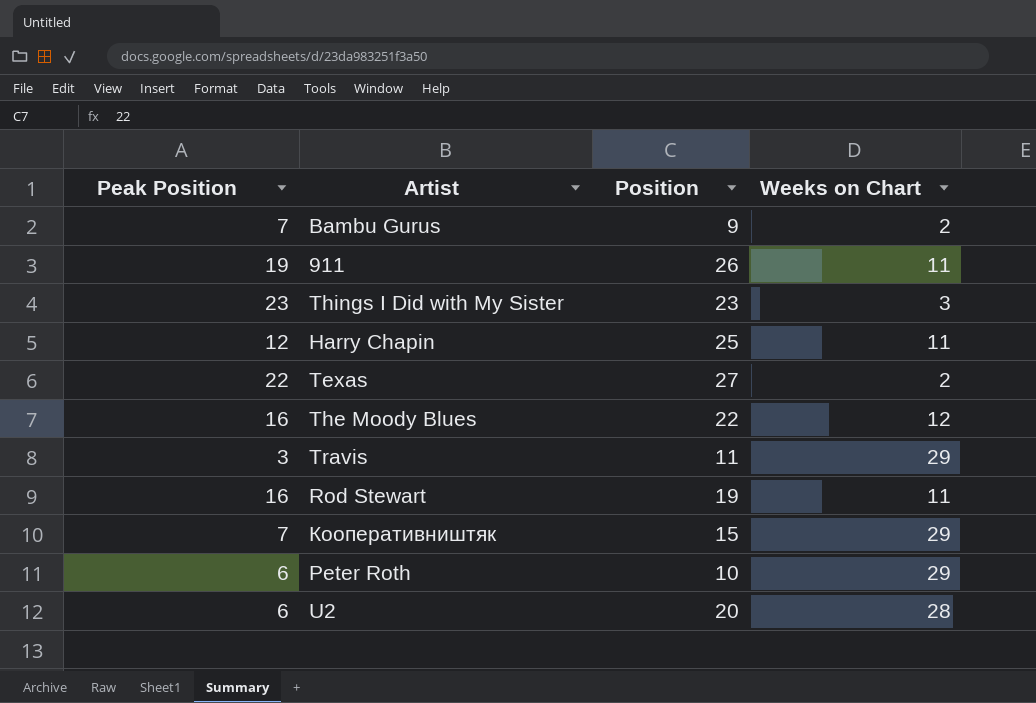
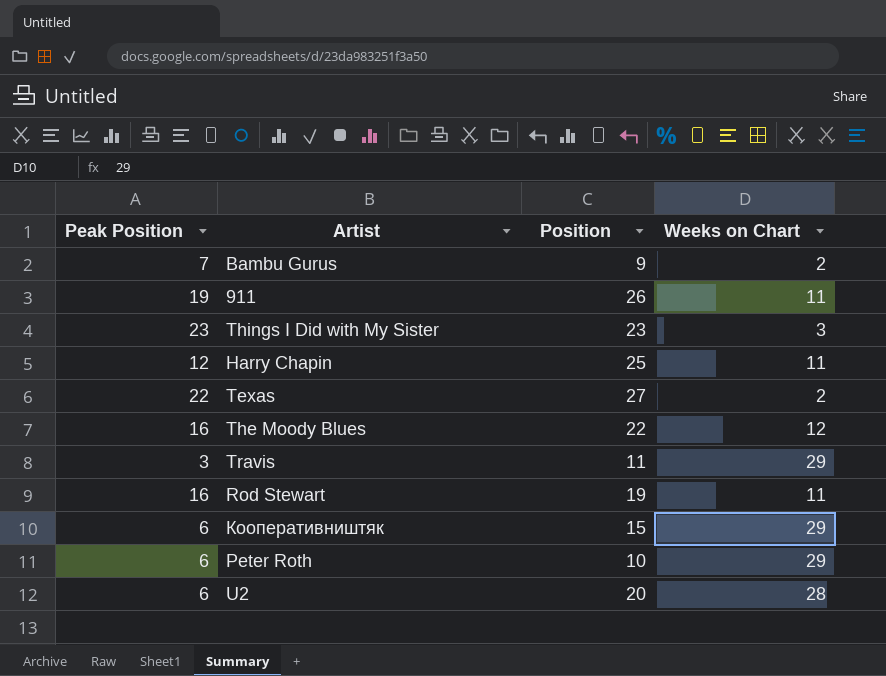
Кооперативништяк | Peak Position: 7 -> 6

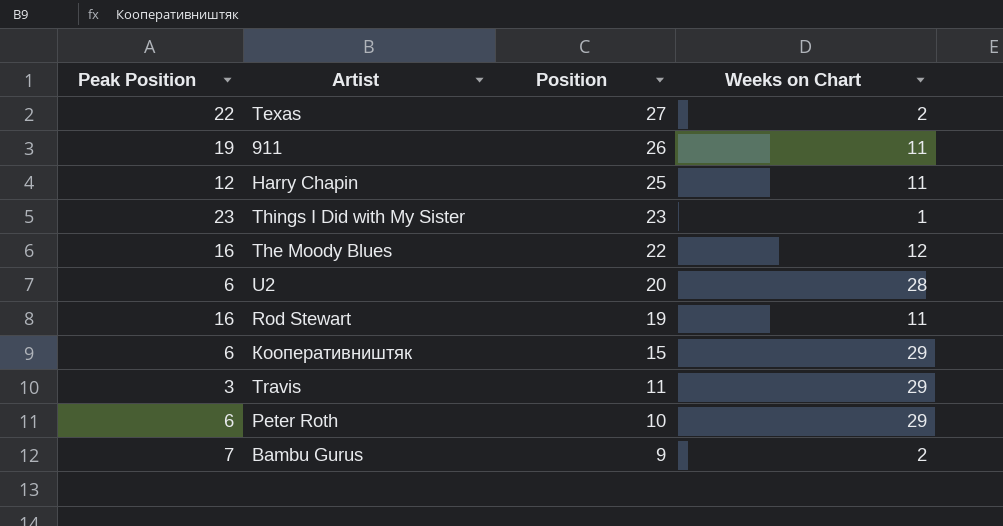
row order: none -> Position descending
Things I Did with My Sister | Weeks on Chart: 3 -> 1

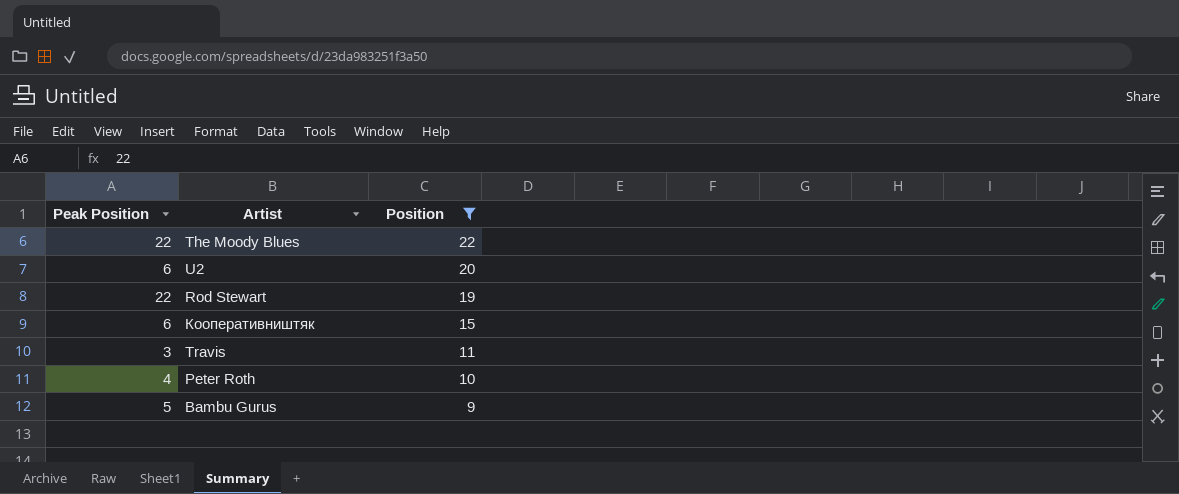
filter: none -> Position <= 22
column Weeks on Chart | position: 4 -> none
The Moody Blues | Peak Position: 16 -> 22
Rod Stewart | Peak Position: 16 -> 22
Peter Roth | Peak Position: 6 -> 4
Bambu Gurus | Peak Position: 7 -> 5

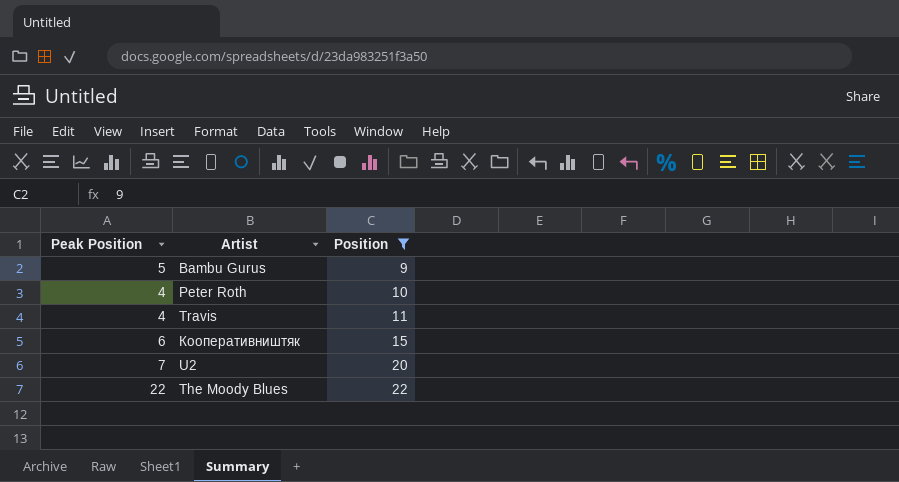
row order: Position descending -> Position ascending
row Rod Stewart: 22 | 19 -> none
Travis | Peak Position: 3 -> 4
U2 | Peak Position: 6 -> 7

